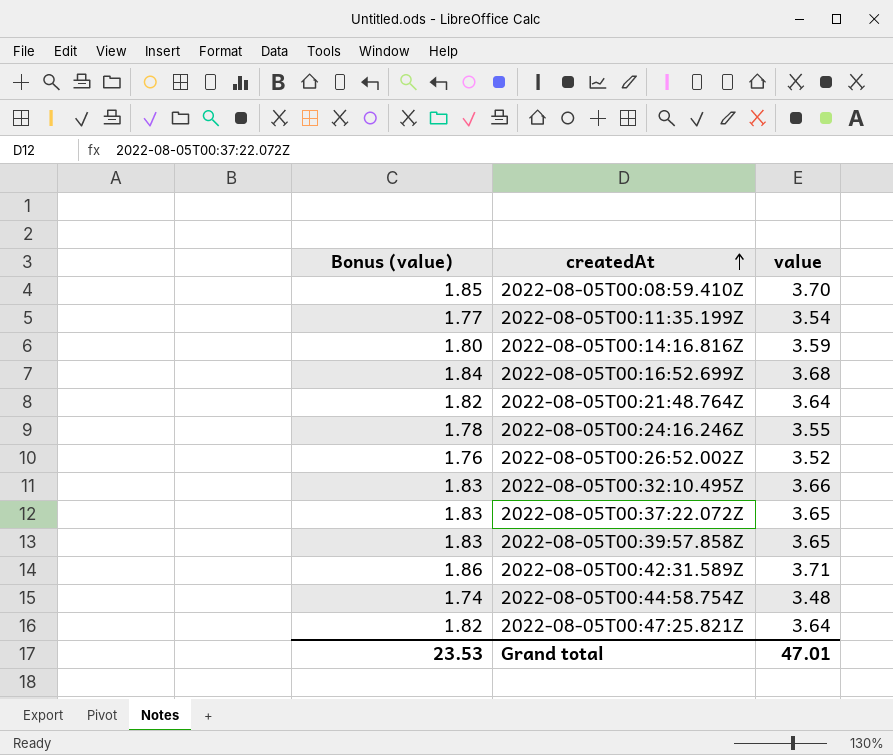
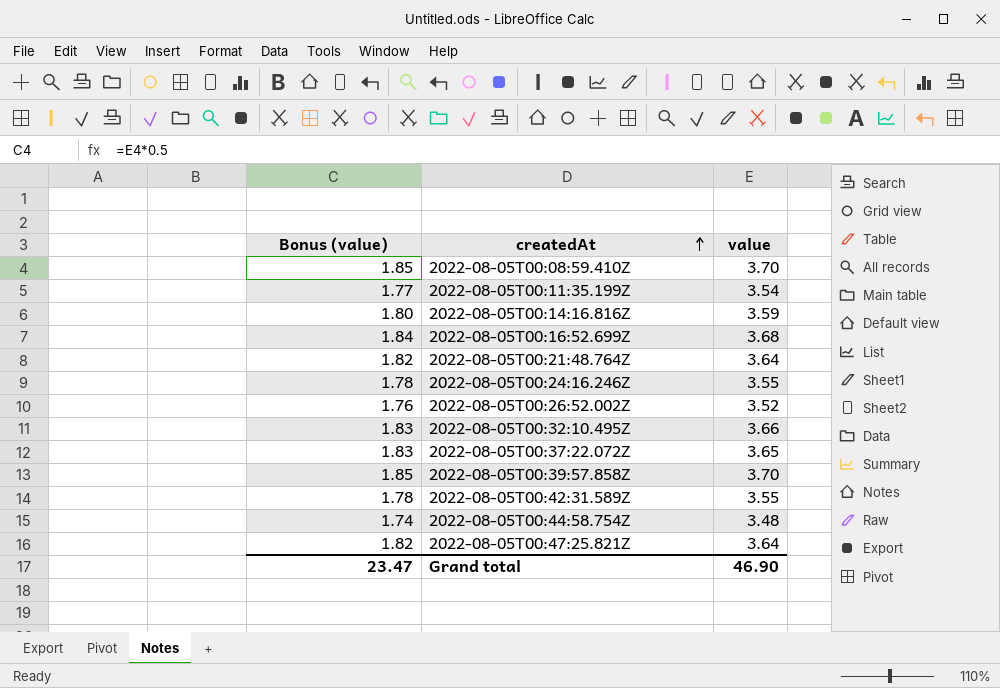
2022-08-05T00:39:57.858Z | Bonus (value): 1.83 -> 1.85
2022-08-05T00:39:57.858Z | value: 3.65 -> 3.70
2022-08-05T00:42:31.589Z | Bonus (value): 1.86 -> 1.78
2022-08-05T00:42:31.589Z | value: 3.71 -> 3.55
Grand total | Bonus (value): 23.53 -> 23.47
Grand total | value: 47.01 -> 46.90

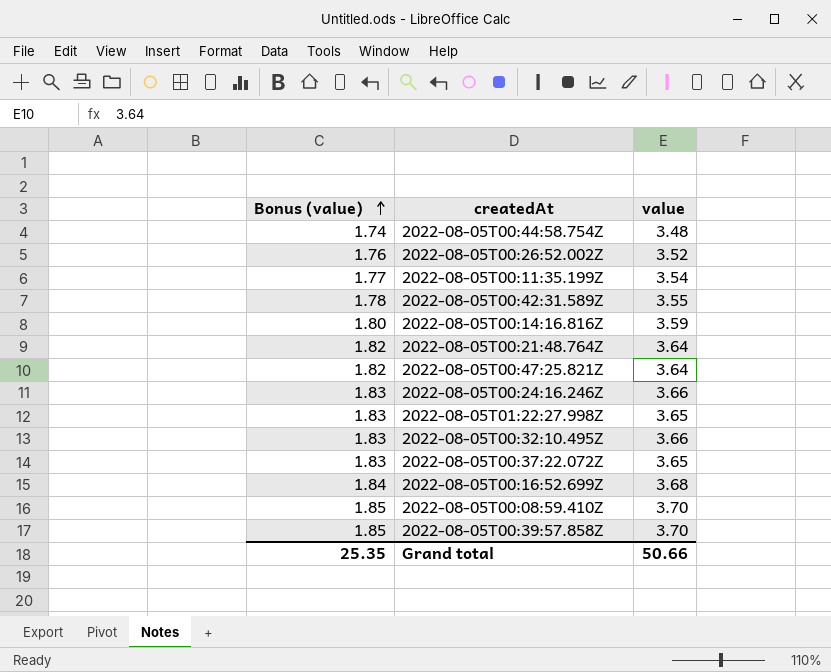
row order: createdAt ascending -> Bonus (value) ascending
2022-08-05T00:24:16.246Z | Bonus (value): 1.78 -> 1.83
2022-08-05T00:24:16.246Z | value: 3.55 -> 3.66
row 2022-08-05T01:22:27.998Z: none -> 1.83 | 3.65
Grand total | Bonus (value): 23.47 -> 25.35
Grand total | value: 46.90 -> 50.66

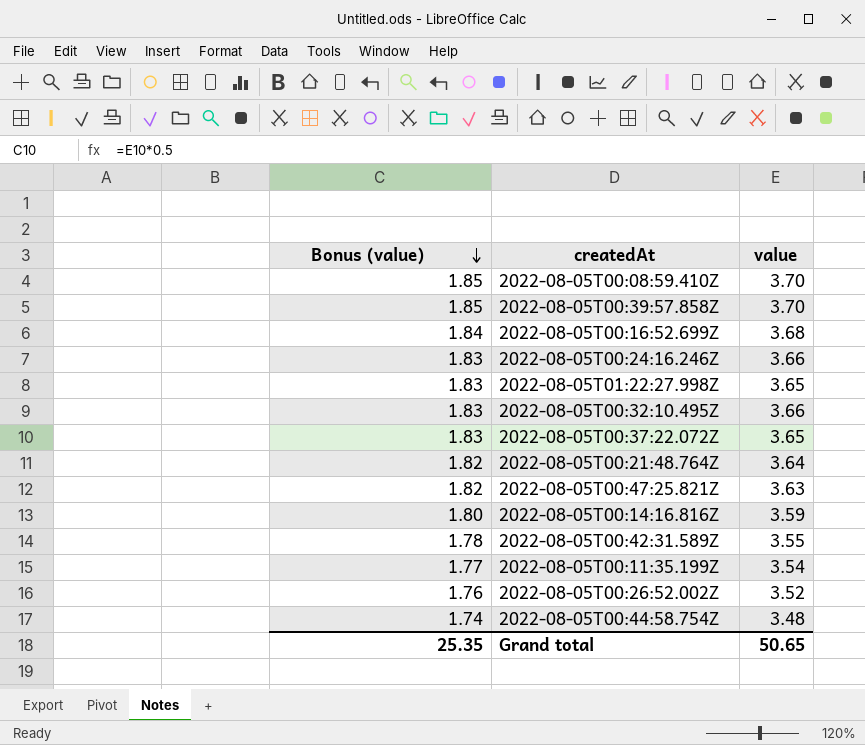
row order: Bonus (value) ascending -> Bonus (value) descending
2022-08-05T00:47:25.821Z | value: 3.64 -> 3.63
Grand total | value: 50.66 -> 50.65

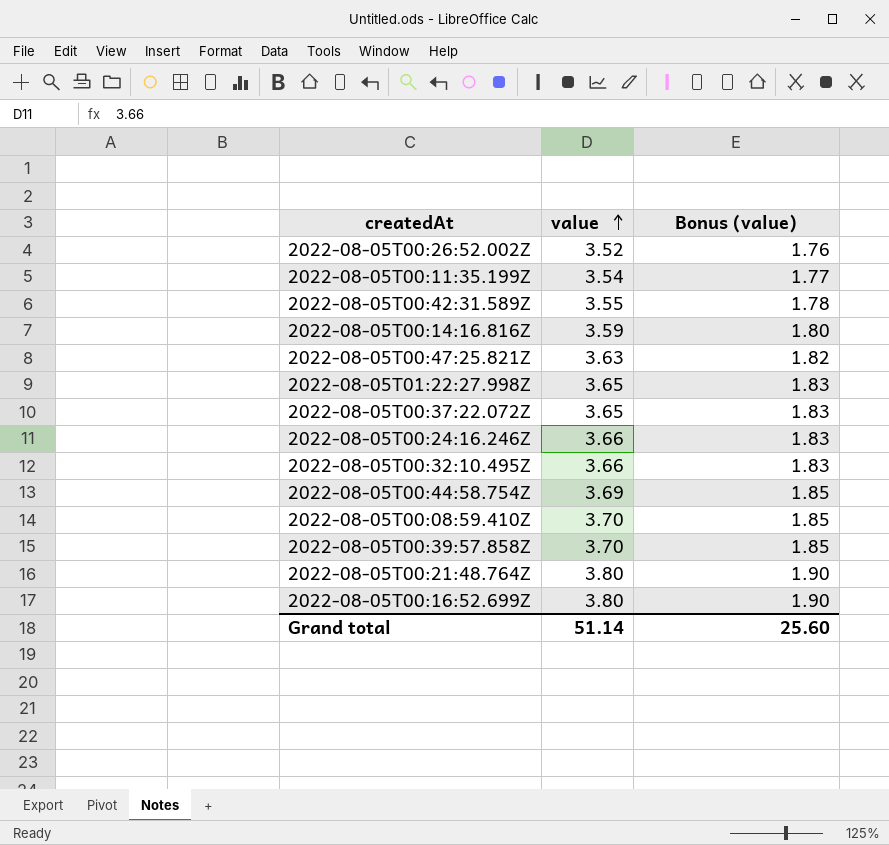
row order: Bonus (value) descending -> value ascending
column Bonus (value) | position: 1 -> 3
2022-08-05T00:44:58.754Z | value: 3.48 -> 3.69
2022-08-05T00:44:58.754Z | Bonus (value): 1.74 -> 1.85
2022-08-05T00:21:48.764Z | value: 3.64 -> 3.80
2022-08-05T00:21:48.764Z | Bonus (value): 1.82 -> 1.90
2022-08-05T00:16:52.699Z | value: 3.68 -> 3.80
2022-08-05T00:16:52.699Z | Bonus (value): 1.84 -> 1.90
Grand total | value: 50.65 -> 51.14
Grand total | Bonus (value): 25.35 -> 25.60

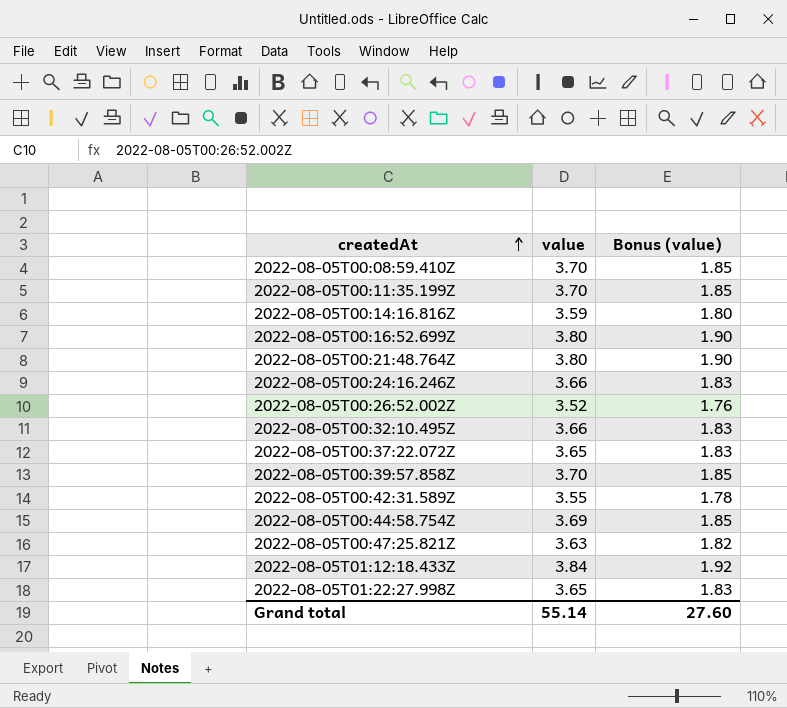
row order: value ascending -> createdAt ascending
2022-08-05T00:11:35.199Z | value: 3.54 -> 3.70
2022-08-05T00:11:35.199Z | Bonus (value): 1.77 -> 1.85
row 2022-08-05T01:12:18.433Z: none -> 3.84 | 1.92
Grand total | value: 51.14 -> 55.14
Grand total | Bonus (value): 25.60 -> 27.60

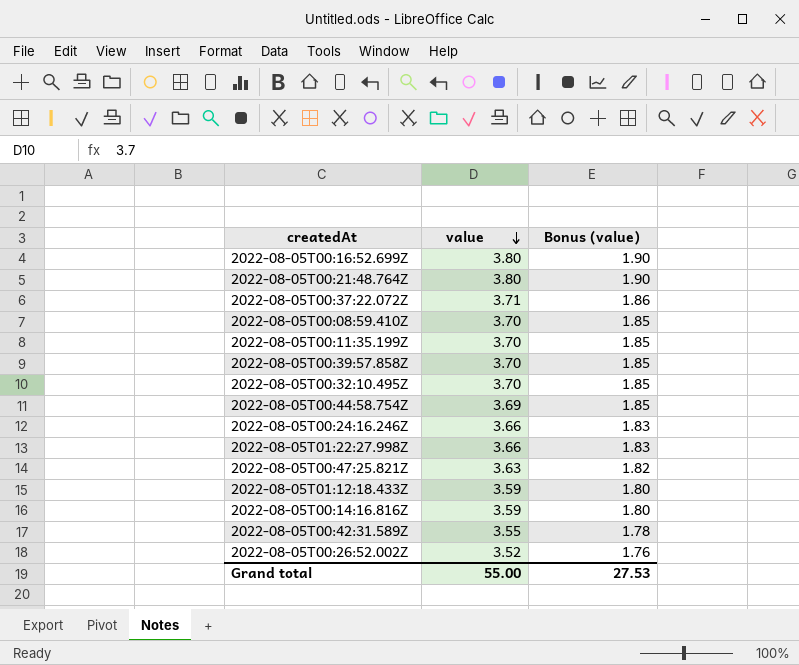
row order: createdAt ascending -> value descending
2022-08-05T00:37:22.072Z | value: 3.65 -> 3.71
2022-08-05T00:37:22.072Z | Bonus (value): 1.83 -> 1.86
2022-08-05T00:32:10.495Z | value: 3.66 -> 3.70
2022-08-05T00:32:10.495Z | Bonus (value): 1.83 -> 1.85
2022-08-05T01:22:27.998Z | value: 3.65 -> 3.66
2022-08-05T01:12:18.433Z | value: 3.84 -> 3.59
2022-08-05T01:12:18.433Z | Bonus (value): 1.92 -> 1.80
Grand total | value: 55.14 -> 55.00
Grand total | Bonus (value): 27.60 -> 27.53

